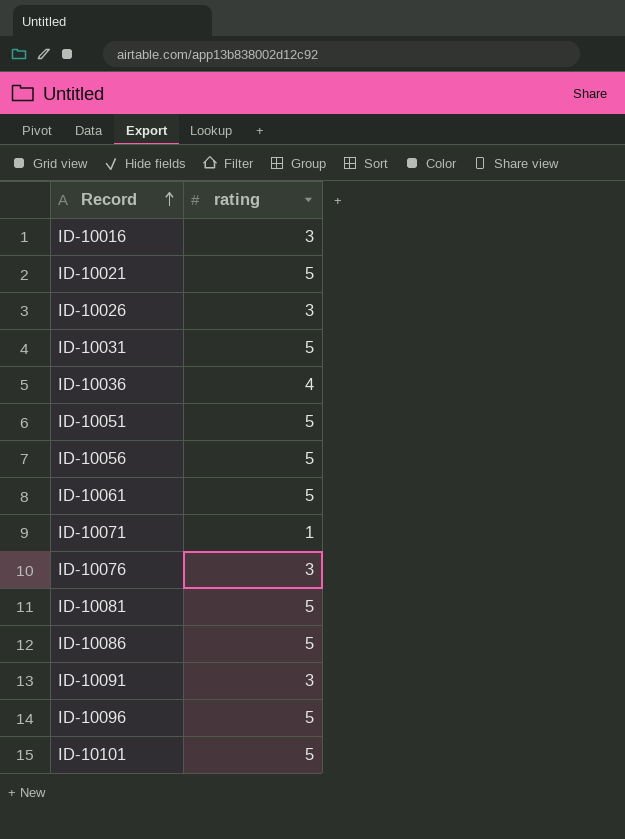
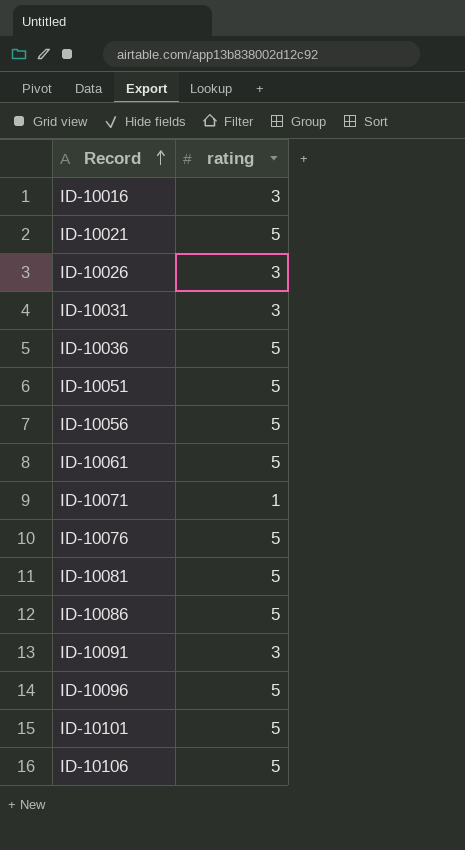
ID-10031 | rating: 5 -> 3
ID-10036 | rating: 4 -> 5
ID-10076 | rating: 3 -> 5
row ID-10106: none -> 5

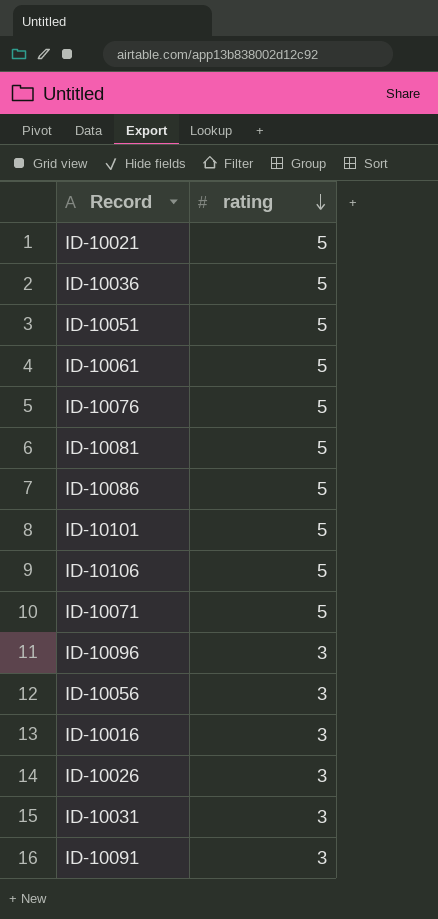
row order: Record ascending -> rating descending
ID-10071 | rating: 1 -> 5
ID-10096 | rating: 5 -> 3
ID-10056 | rating: 5 -> 3

